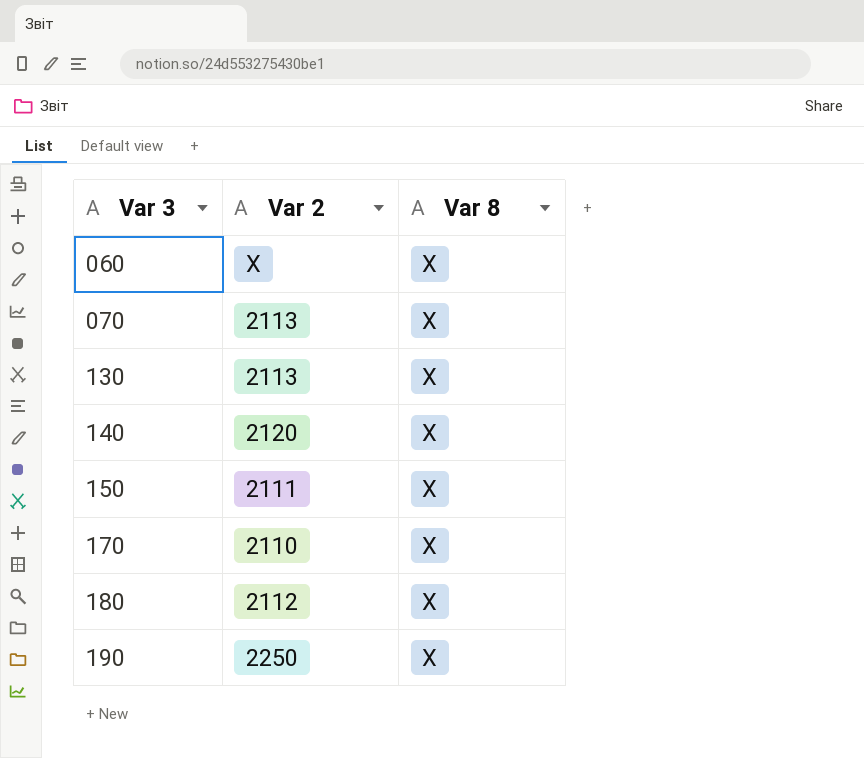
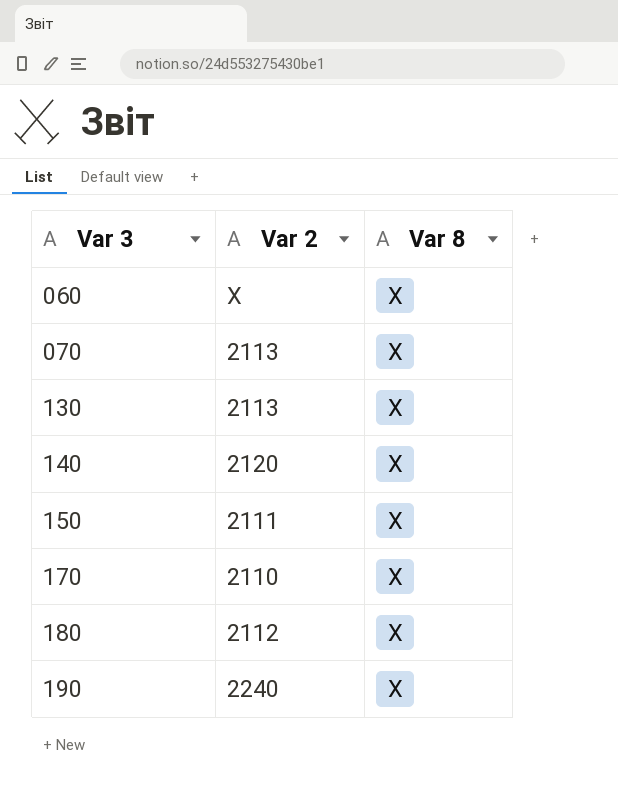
190 | Var 2: 2250 -> 2240

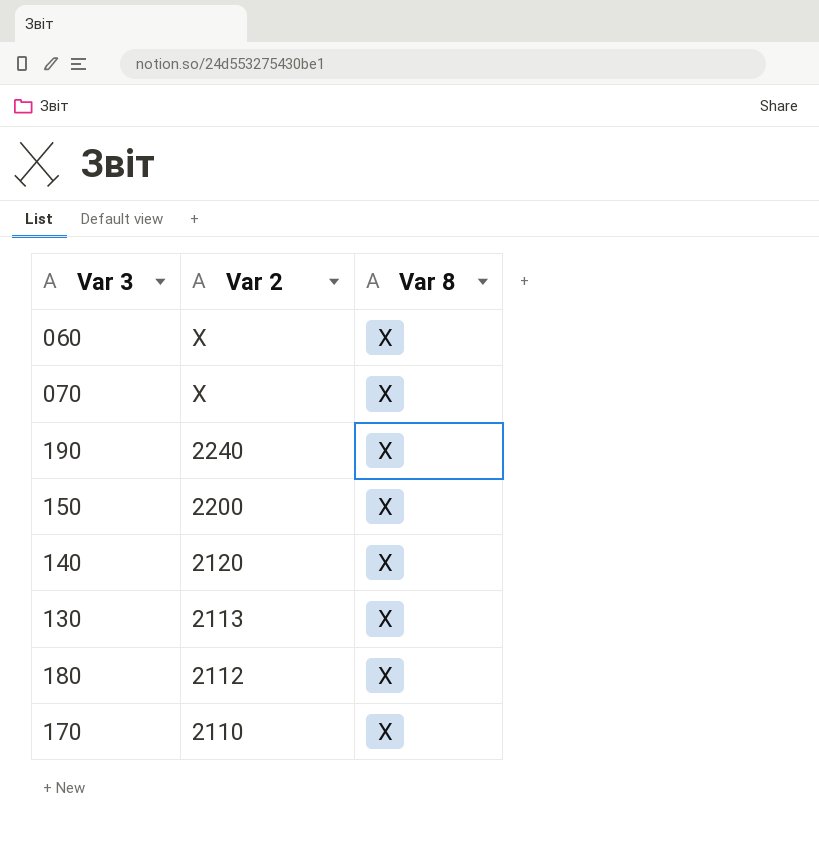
row order: Var 3 ascending -> Var 2 descending
070 | Var 2: 2113 -> X
150 | Var 2: 2111 -> 2200

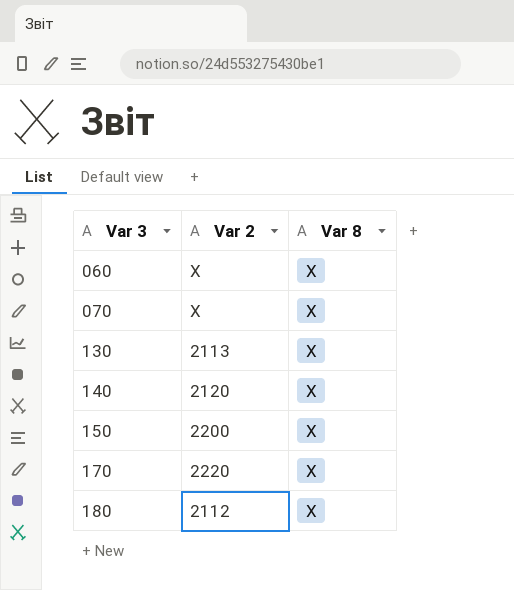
row order: Var 2 descending -> Var 3 ascending
row 190: 2240 | X -> none
170 | Var 2: 2110 -> 2220

